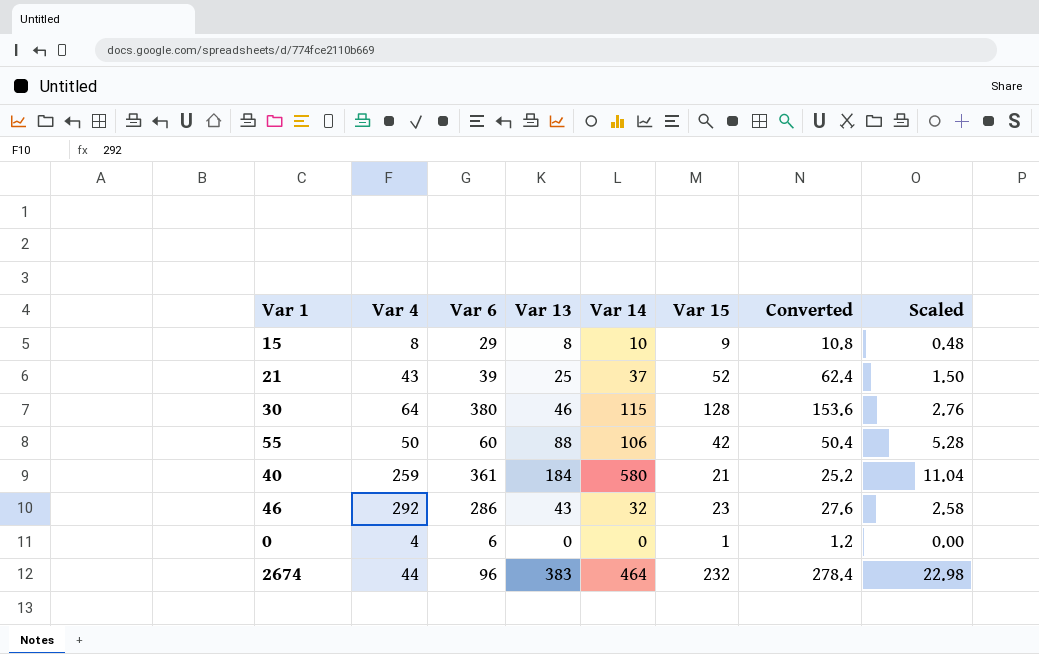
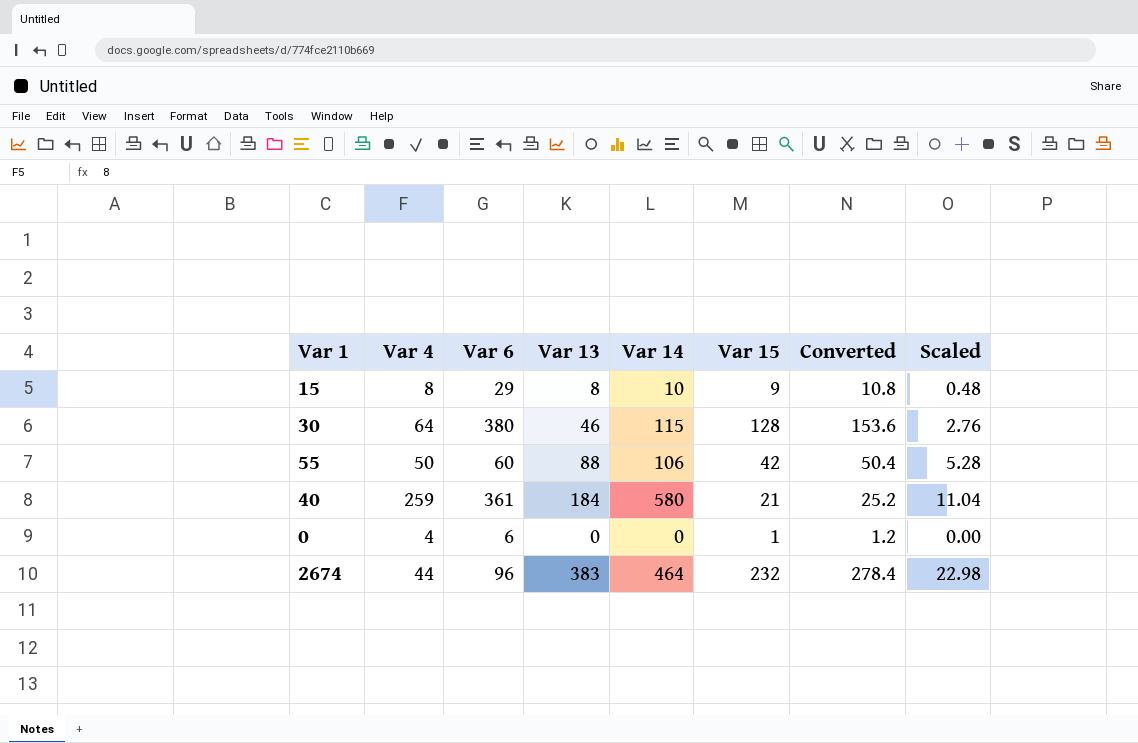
row 21: 43 | 39 | 25 | 37 | 52 | 62.4 | 1.50 -> none
row 46: 292 | 286 | 43 | 32 | 23 | 27.6 | 2.58 -> none

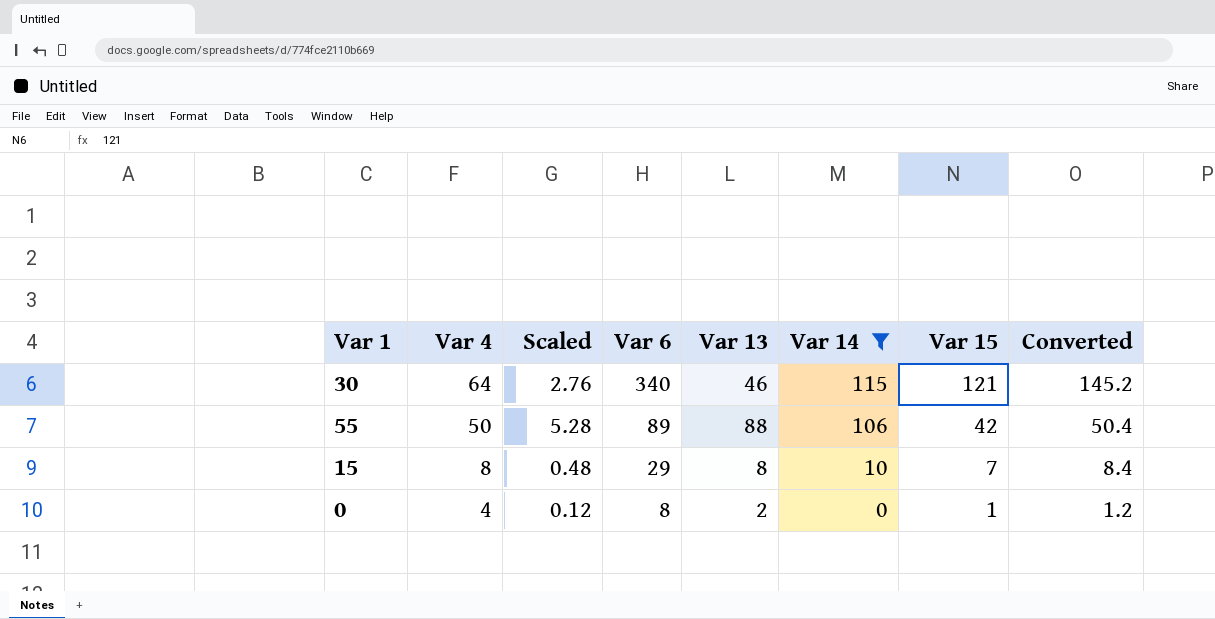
filter: none -> Var 14 <= 115
row order: none -> Var 4 descending
column Scaled | position: 8 -> 3
30 | Var 6: 380 -> 340
30 | Var 15: 128 -> 121
30 | Converted: 153.6 -> 145.2
55 | Var 6: 60 -> 89
15 | Var 15: 9 -> 7
15 | Converted: 10.8 -> 8.4
0 | Scaled: 0.00 -> 0.12
0 | Var 6: 6 -> 8
0 | Var 13: 0 -> 2

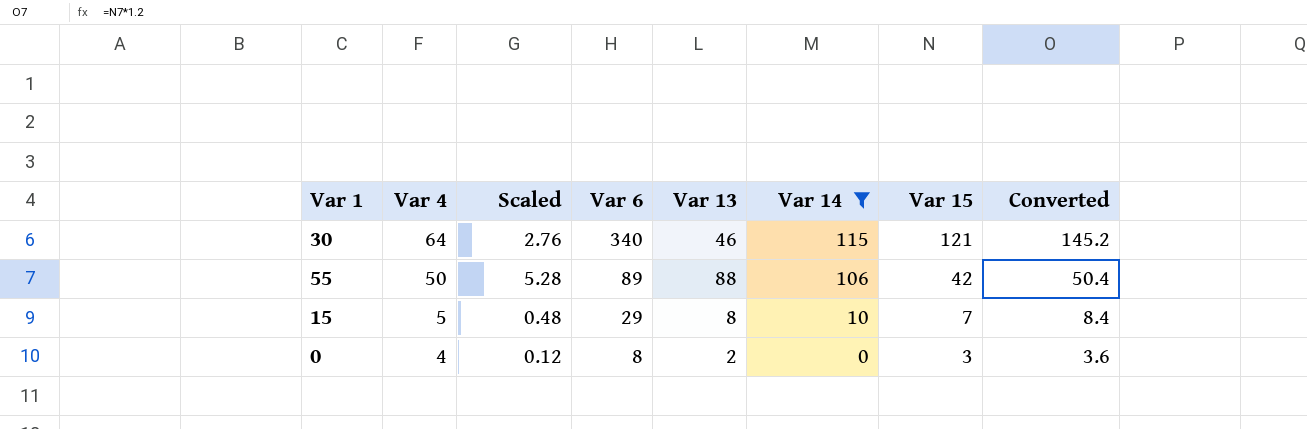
15 | Var 4: 8 -> 5
0 | Var 15: 1 -> 3
0 | Converted: 1.2 -> 3.6

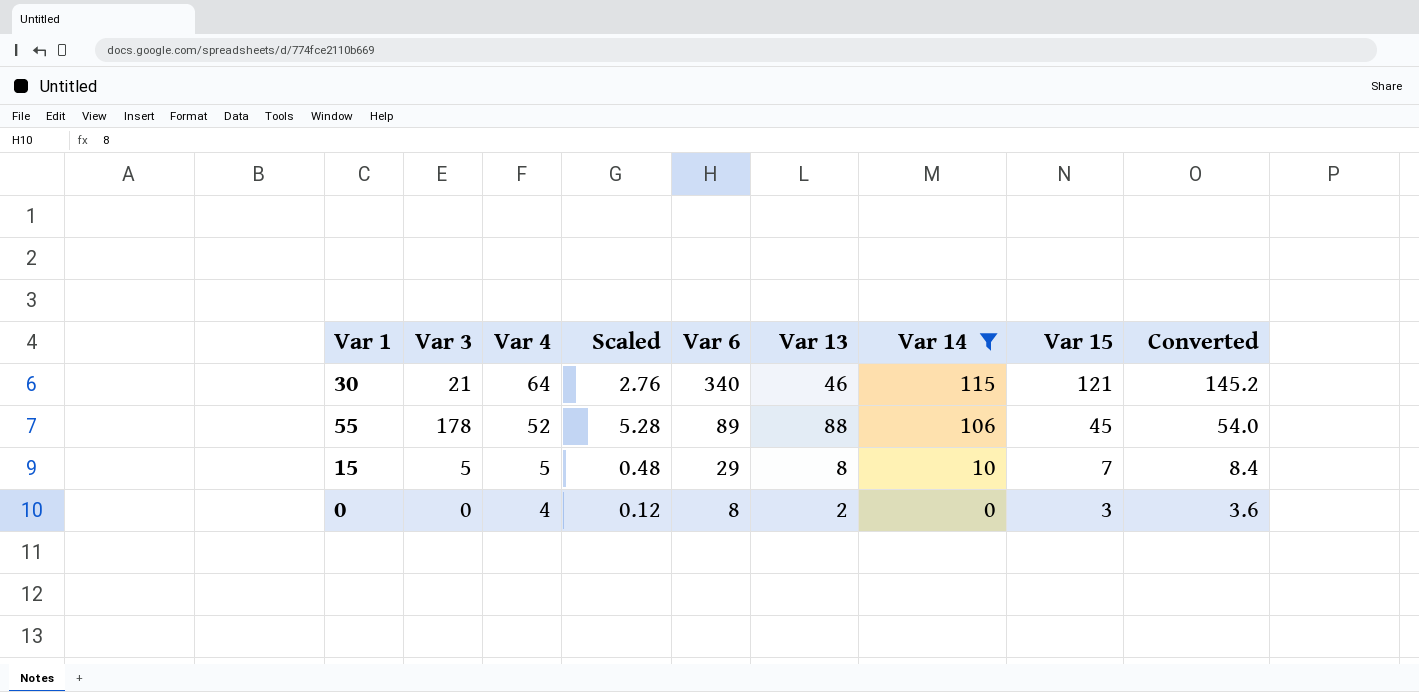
column Var 3 | position: none -> 2
55 | Var 4: 50 -> 52
55 | Var 15: 42 -> 45
55 | Converted: 50.4 -> 54.0

